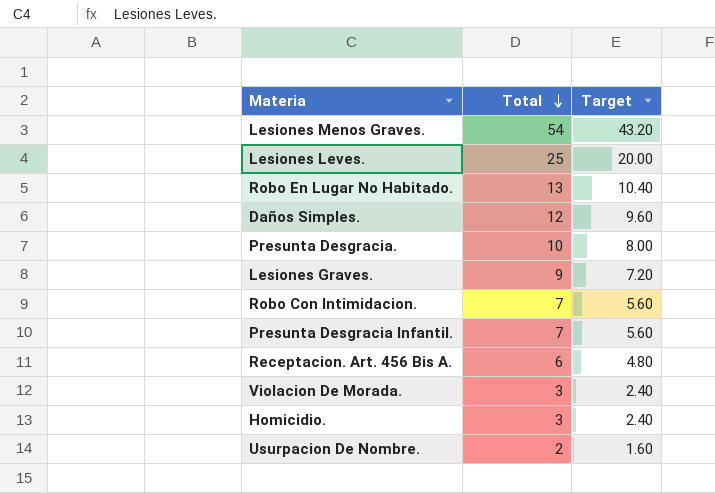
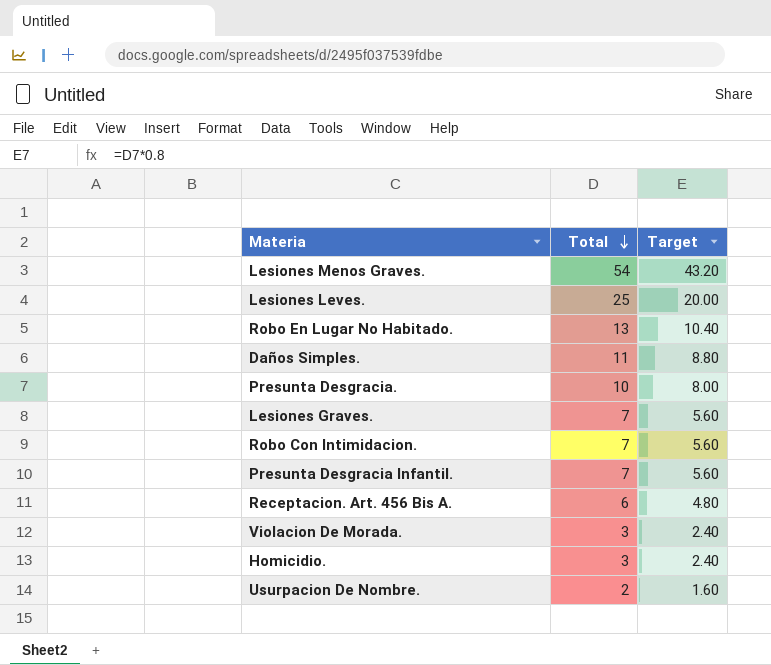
Daños Simples. | Total: 12 -> 11
Daños Simples. | Target: 9.60 -> 8.80
Lesiones Graves. | Total: 9 -> 7
Lesiones Graves. | Target: 7.20 -> 5.60

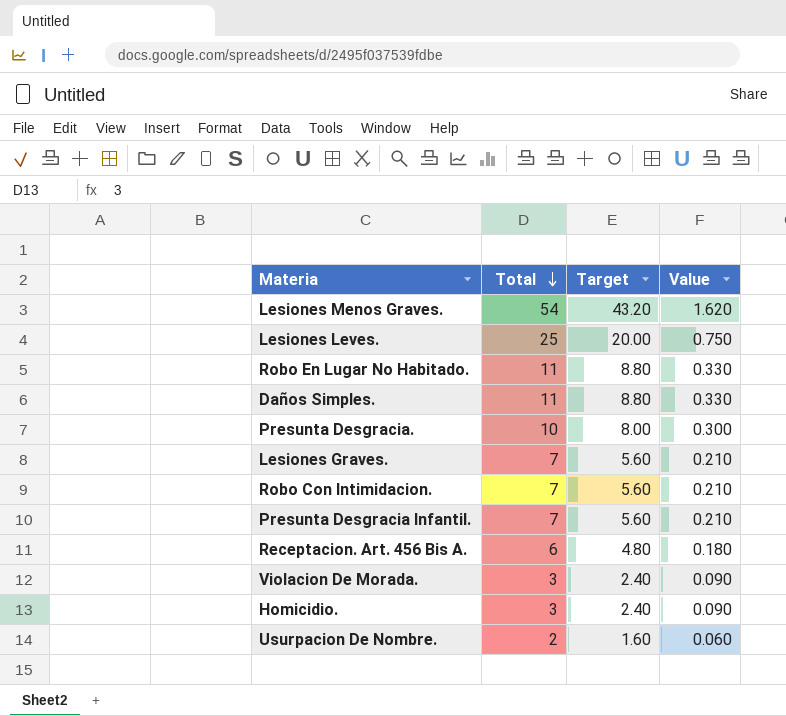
column Value | formula: none -> [Total] * 0.03
Robo En Lugar No Habitado. | Total: 13 -> 11
Robo En Lugar No Habitado. | Target: 10.40 -> 8.80

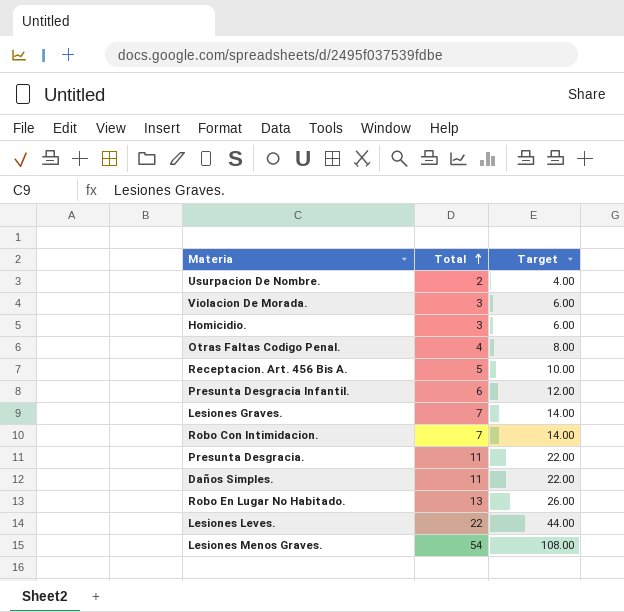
row order: Total descending -> Total ascending
column Value | formula: [Total] * 0.03 -> none
column Target | formula: [Total] * 0.8 -> [Total] * 2
row Otras Faltas Codigo Penal.: none -> 4 | 8.00
Receptacion. Art. 456 Bis A. | Total: 6 -> 5
Presunta Desgracia Infantil. | Total: 7 -> 6
Presunta Desgracia. | Total: 10 -> 11
Robo En Lugar No Habitado. | Total: 11 -> 13
Lesiones Leves. | Total: 25 -> 22

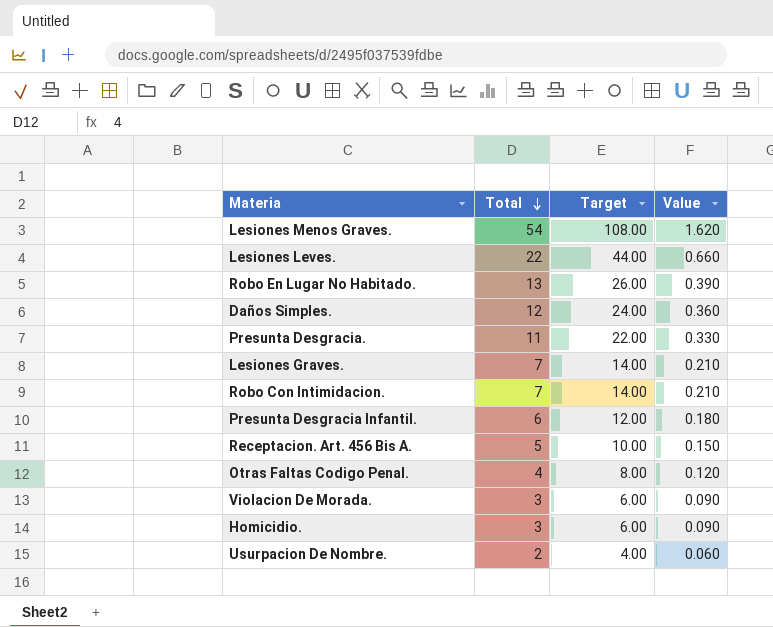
row order: Total ascending -> Total descending
column Value | formula: none -> [Total] * 0.03
Daños Simples. | Total: 11 -> 12
Daños Simples. | Target: 22.00 -> 24.00

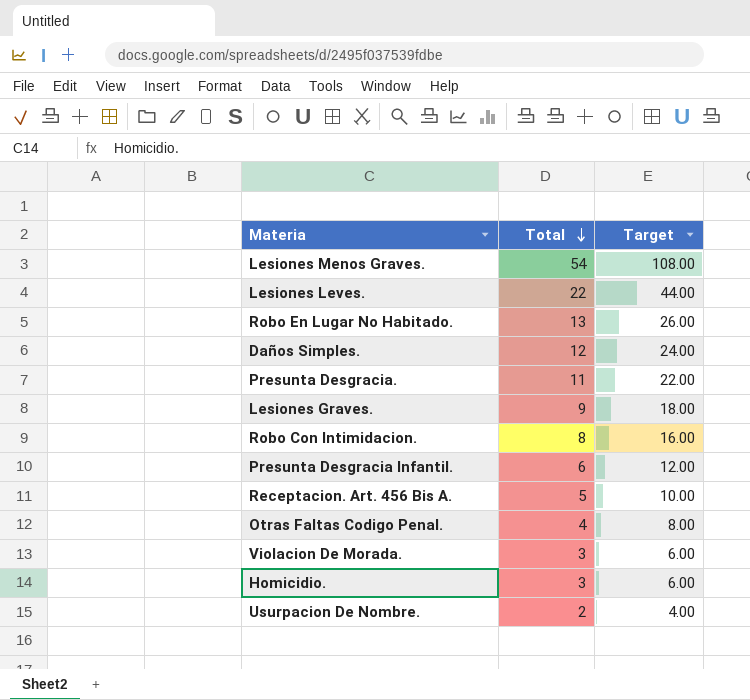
column Value | formula: [Total] * 0.03 -> none
Lesiones Graves. | Total: 7 -> 9
Lesiones Graves. | Target: 14.00 -> 18.00
Robo Con Intimidacion. | Total: 7 -> 8
Robo Con Intimidacion. | Target: 14.00 -> 16.00

